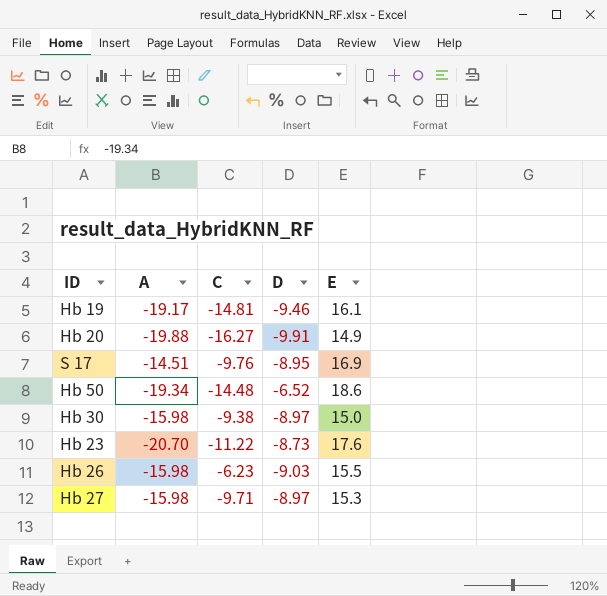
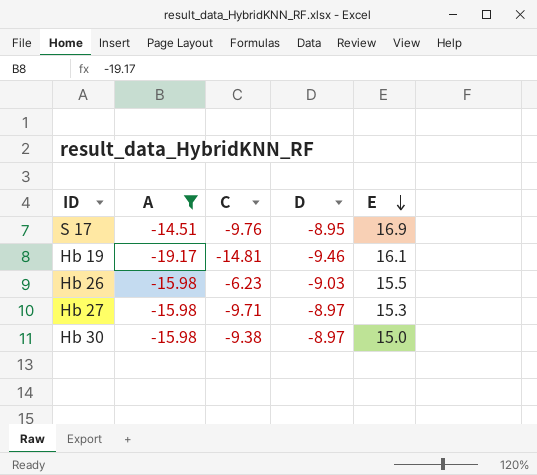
filter: none -> A >= -19.17
row order: none -> E descending

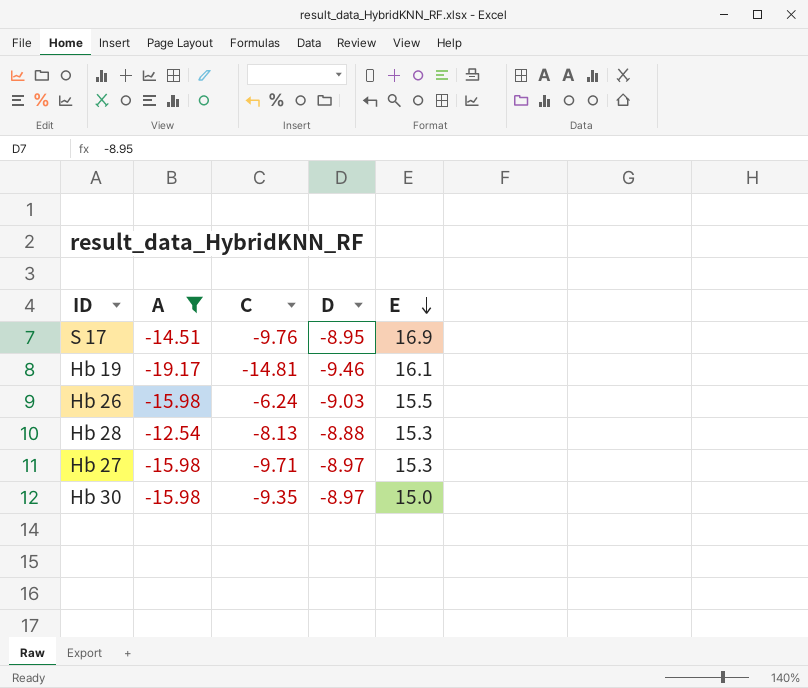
Hb 26 | C: -6.23 -> -6.24
row Hb 28: none -> -12.54 | -8.13 | -8.88 | 15.3
Hb 30 | C: -9.38 -> -9.35

